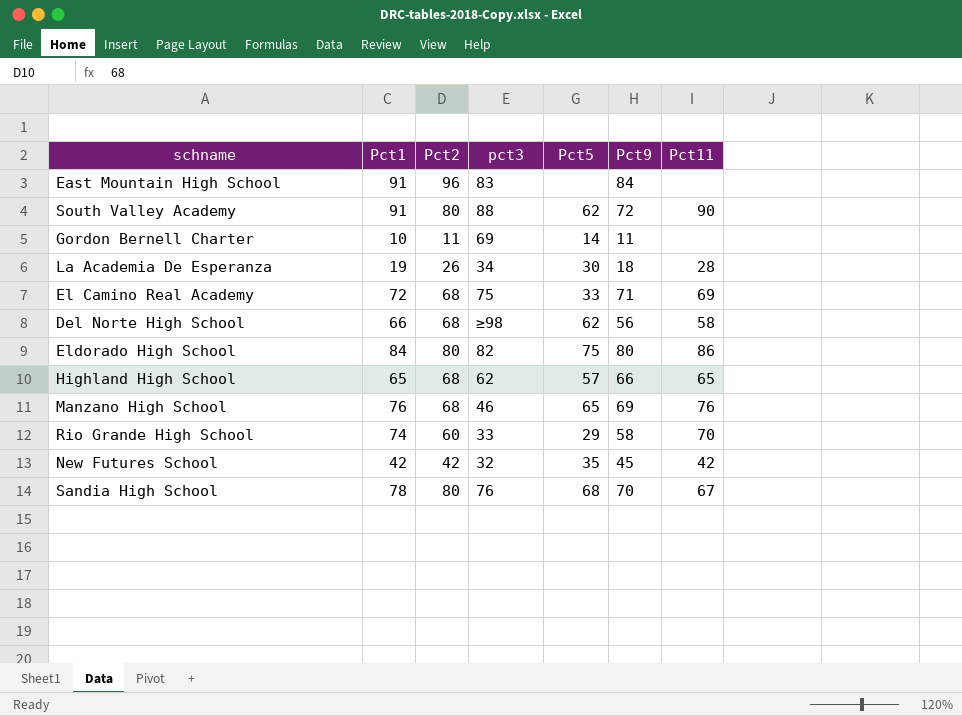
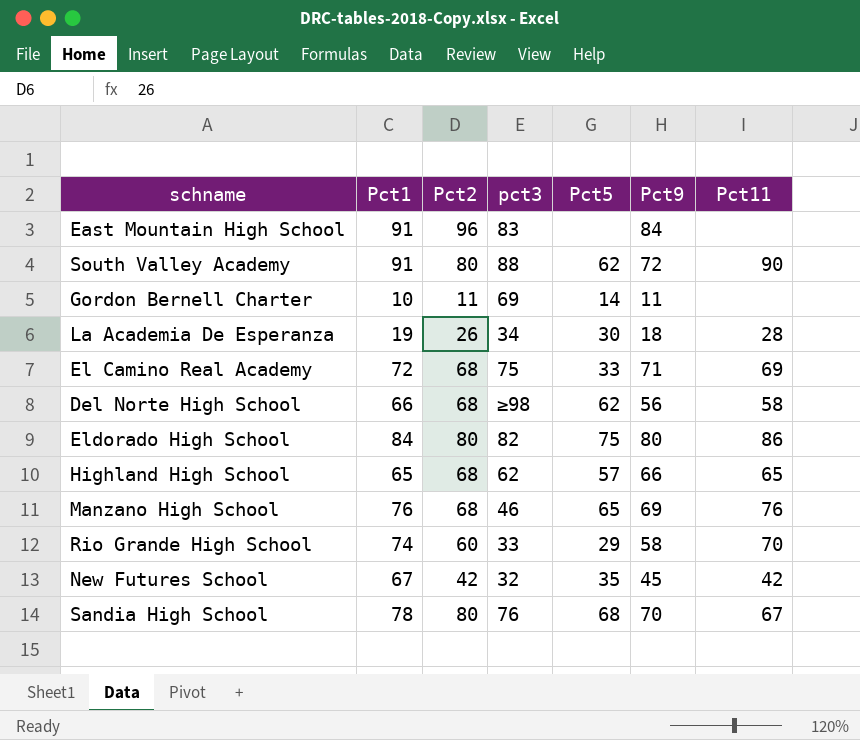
New Futures School | Pct1: 42 -> 67

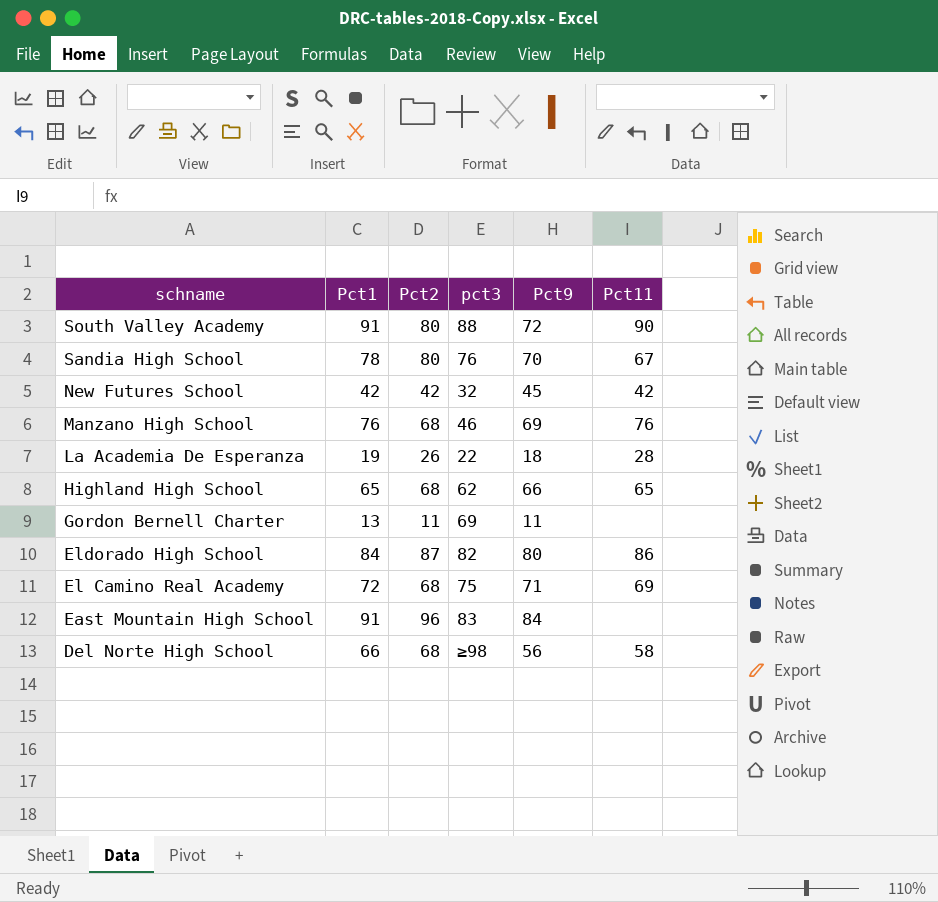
row order: none -> schname descending
column Pct5 | position: 5 -> none
row Rio Grande High School: 74 | 60 | 33 | 29 | 58 | 70 -> none
New Futures School | Pct1: 67 -> 42
La Academia De Esperanza | pct3: 34 -> 22
Gordon Bernell Charter | Pct1: 10 -> 13
Eldorado High School | Pct2: 80 -> 87

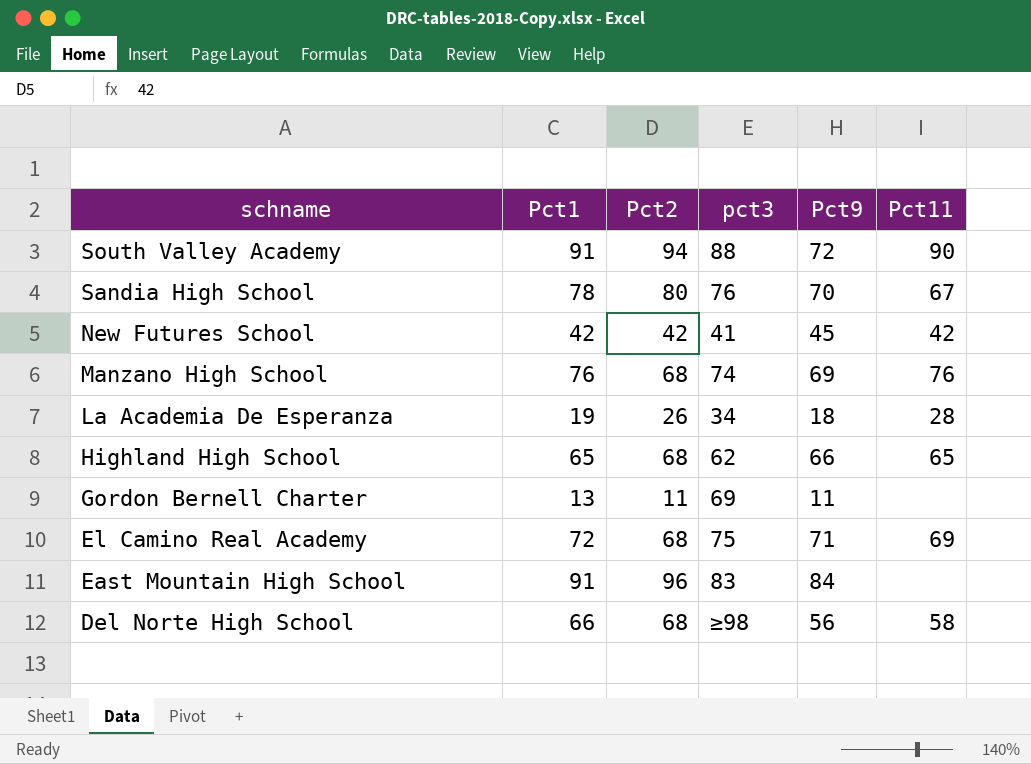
row Eldorado High School: 84 | 87 | 82 | 80 | 86 -> none
South Valley Academy | Pct2: 80 -> 94
New Futures School | pct3: 32 -> 41
Manzano High School | pct3: 46 -> 74
La Academia De Esperanza | pct3: 22 -> 34

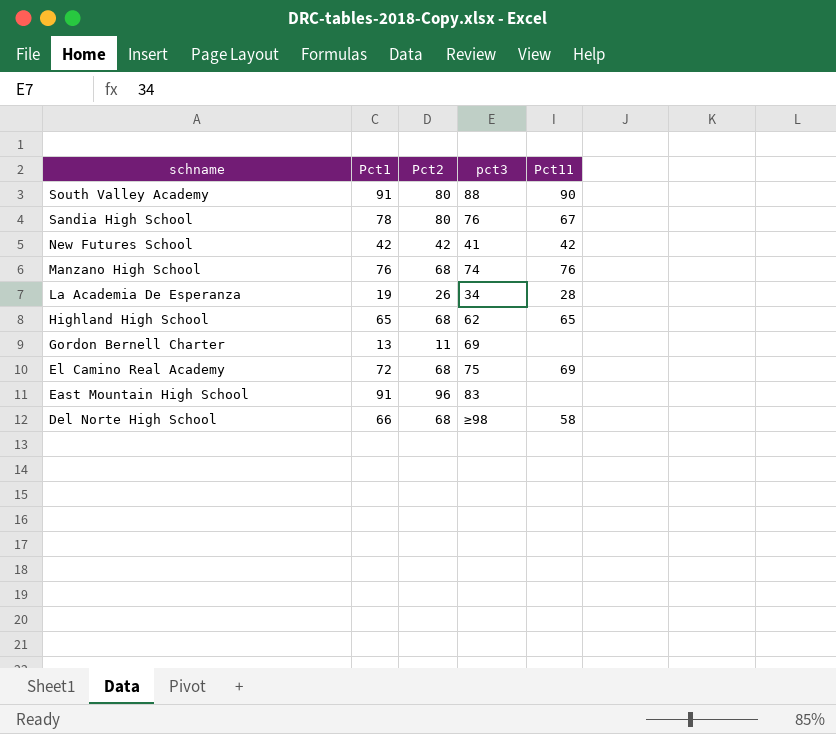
column Pct9 | position: 5 -> none
South Valley Academy | Pct2: 94 -> 80

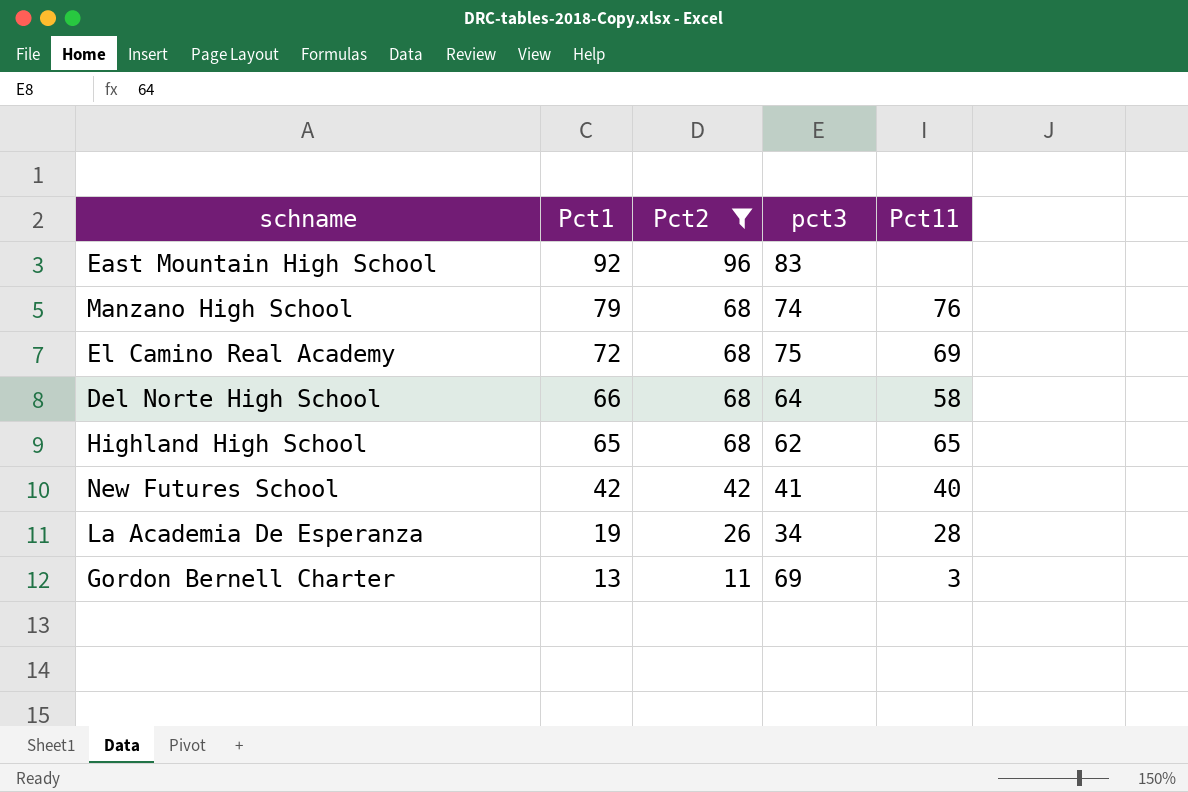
filter: none -> Pct2 != 80
row order: schname descending -> Pct1 descending
East Mountain High School | Pct1: 91 -> 92
Manzano High School | Pct1: 76 -> 79
Del Norte High School | pct3: ≥98 -> 64
New Futures School | Pct11: 42 -> 40
Gordon Bernell Charter | Pct11: none -> 3

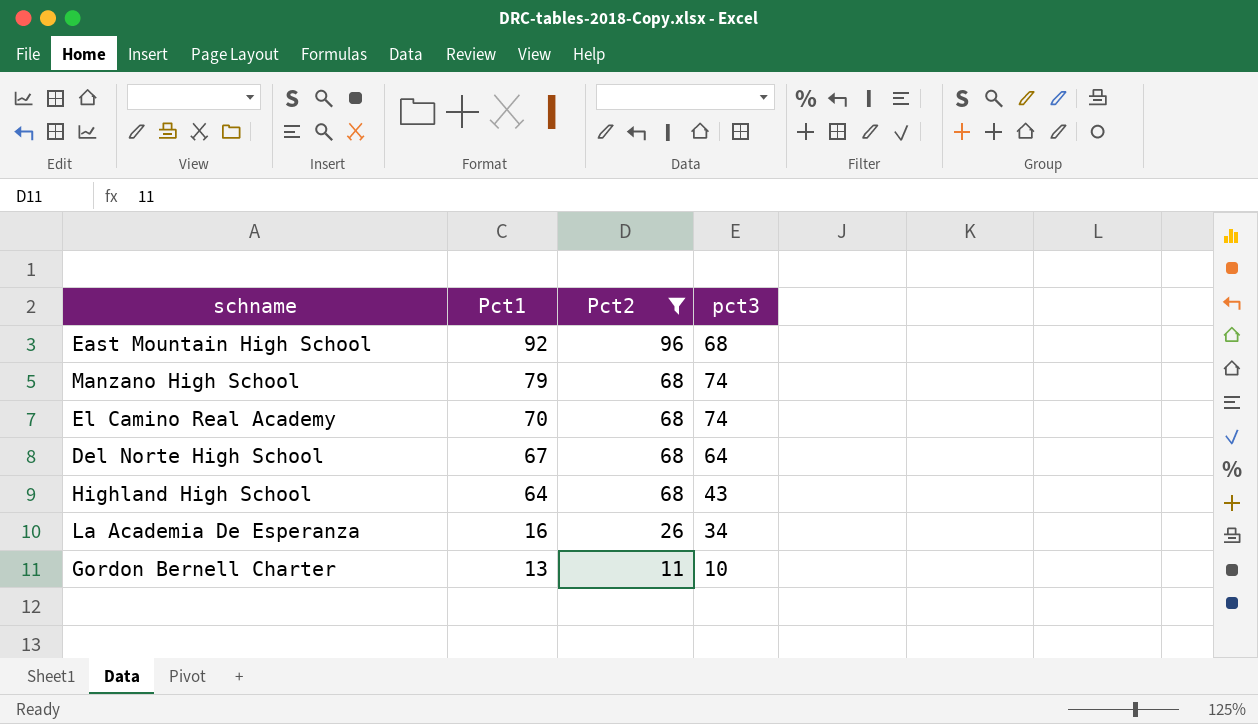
column Pct11 | position: 5 -> none
row New Futures School: 42 | 42 | 41 | 40 -> none
East Mountain High School | pct3: 83 -> 68
El Camino Real Academy | Pct1: 72 -> 70
El Camino Real Academy | pct3: 75 -> 74
Del Norte High School | Pct1: 66 -> 67
Highland High School | Pct1: 65 -> 64
Highland High School | pct3: 62 -> 43
La Academia De Esperanza | Pct1: 19 -> 16
Gordon Bernell Charter | pct3: 69 -> 10

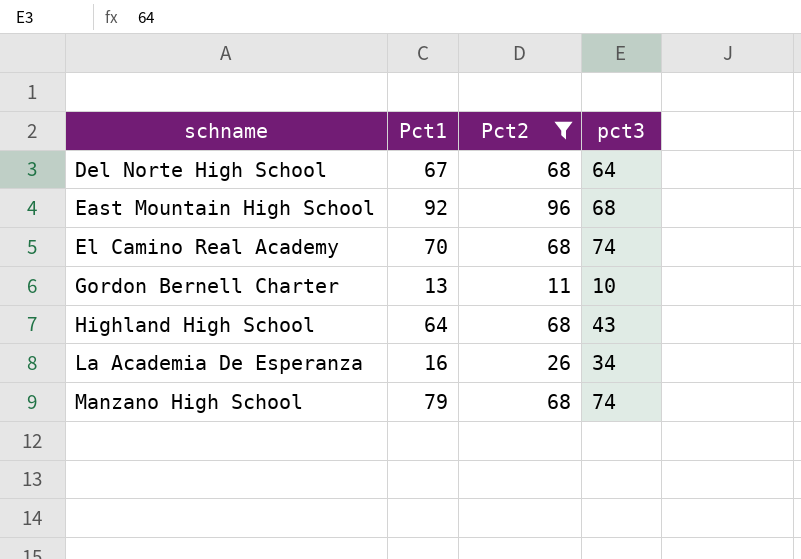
row order: Pct1 descending -> schname ascending

